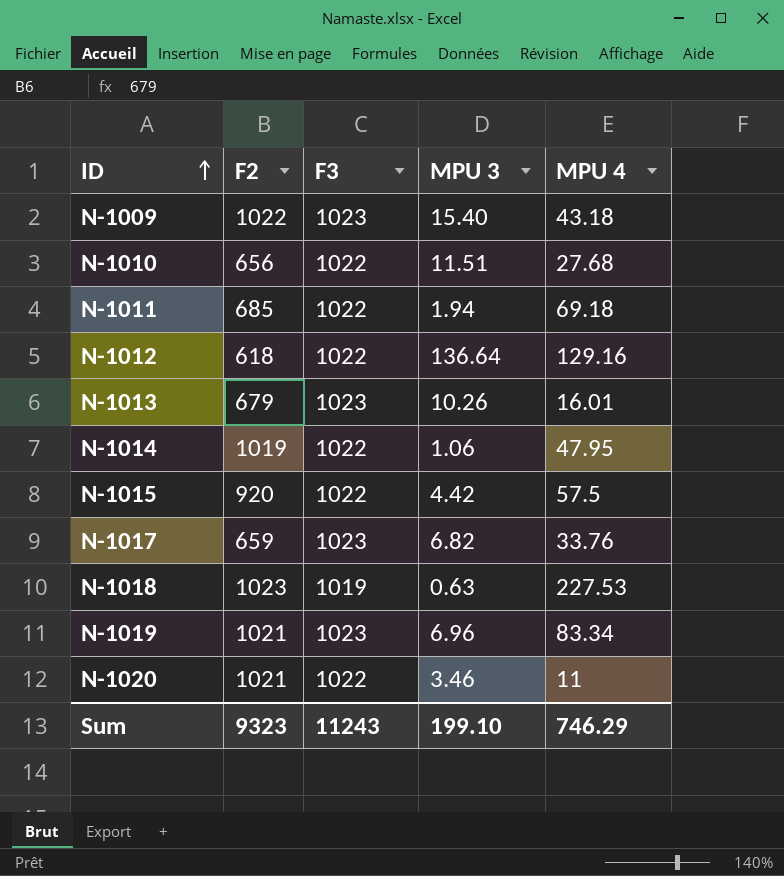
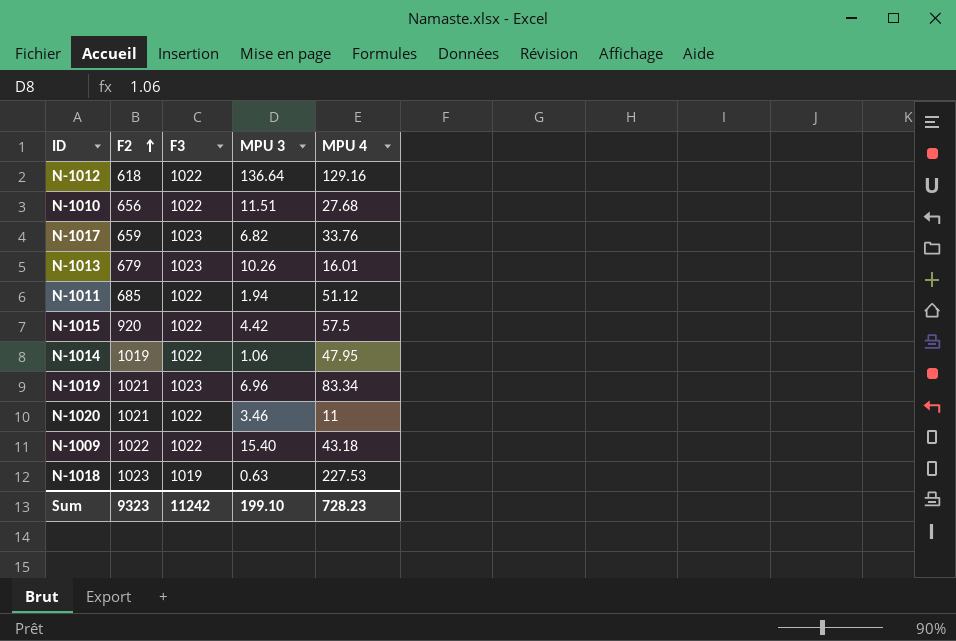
row order: ID ascending -> F2 ascending
N-1011 | MPU 4: 69.18 -> 51.12
N-1009 | F3: 1023 -> 1022
Sum | F3: 11243 -> 11242
Sum | MPU 4: 746.29 -> 728.23

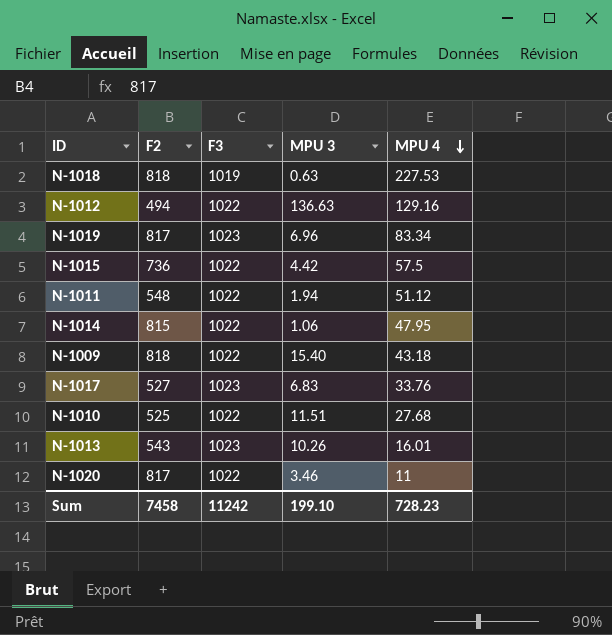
row order: F2 ascending -> MPU 4 descending
N-1018 | F2: 1023 -> 818
N-1012 | F2: 618 -> 494
N-1012 | MPU 3: 136.64 -> 136.63
N-1019 | F2: 1021 -> 817
N-1015 | F2: 920 -> 736
N-1011 | F2: 685 -> 548
N-1014 | F2: 1019 -> 815
N-1009 | F2: 1022 -> 818
N-1017 | F2: 659 -> 527
N-1017 | MPU 3: 6.82 -> 6.83
N-1010 | F2: 656 -> 525
N-1013 | F2: 679 -> 543
N-1020 | F2: 1021 -> 817
Sum | F2: 9323 -> 7458

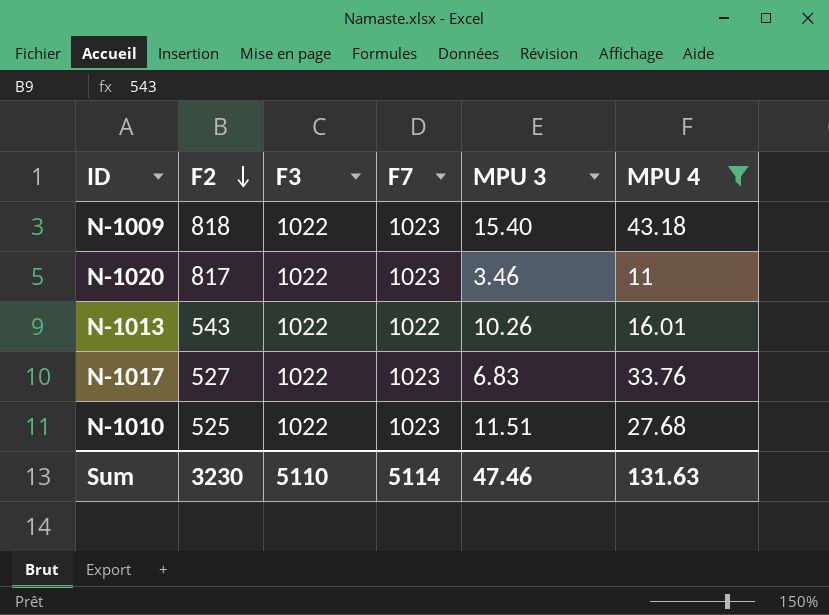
filter: none -> MPU 4 <= 43.18
row order: MPU 4 descending -> F2 descending
column F7 | position: none -> 4
N-1013 | F3: 1023 -> 1022
N-1017 | F3: 1023 -> 1022
Sum | F2: 7458 -> 3230
Sum | F3: 11242 -> 5110
Sum | MPU 3: 199.10 -> 47.46
Sum | MPU 4: 728.23 -> 131.63

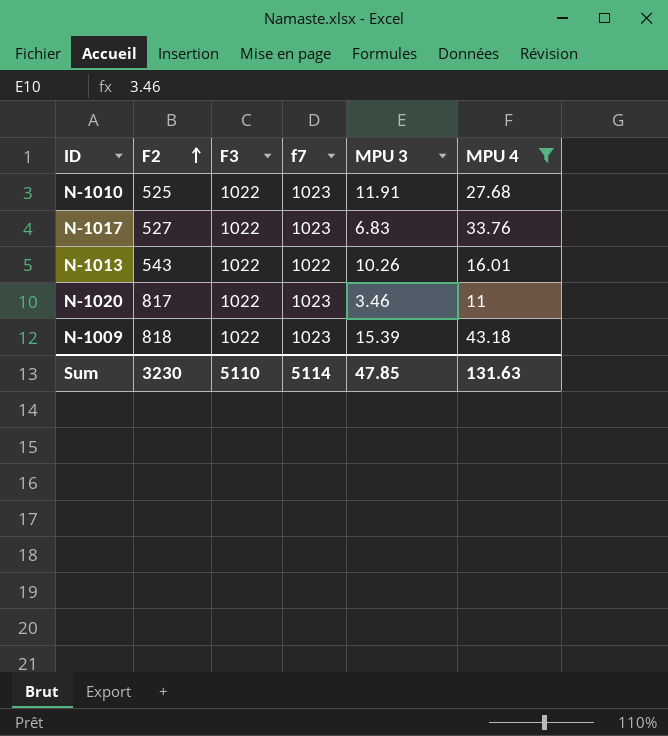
row order: F2 descending -> F2 ascending
column name: F7 -> f7
N-1010 | MPU 3: 11.51 -> 11.91
N-1009 | MPU 3: 15.40 -> 15.39
Sum | MPU 3: 47.46 -> 47.85

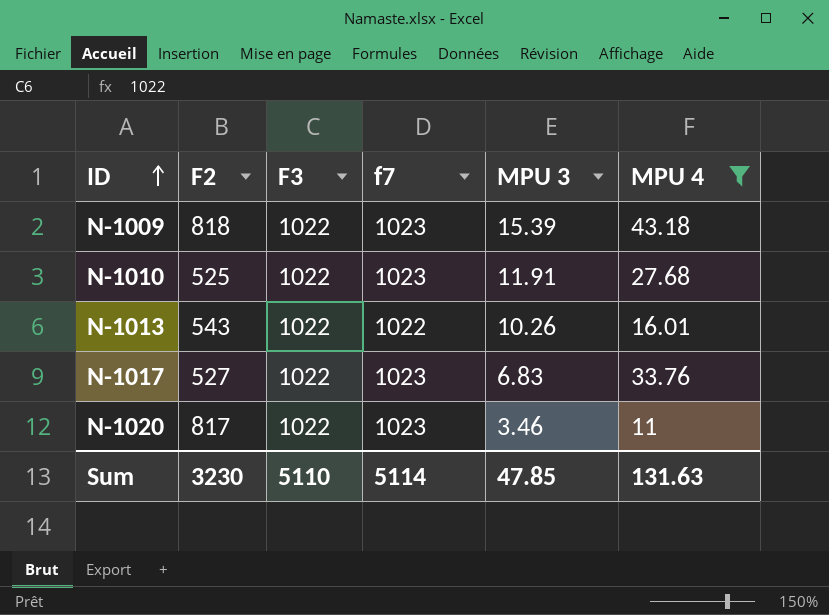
row order: F2 ascending -> ID ascending

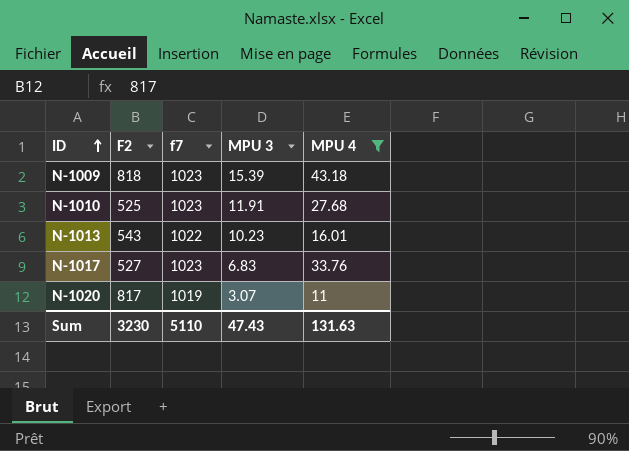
column F3 | position: 3 -> none
N-1013 | MPU 3: 10.26 -> 10.23
N-1020 | f7: 1023 -> 1019
N-1020 | MPU 3: 3.46 -> 3.07
Sum | f7: 5114 -> 5110
Sum | MPU 3: 47.85 -> 47.43

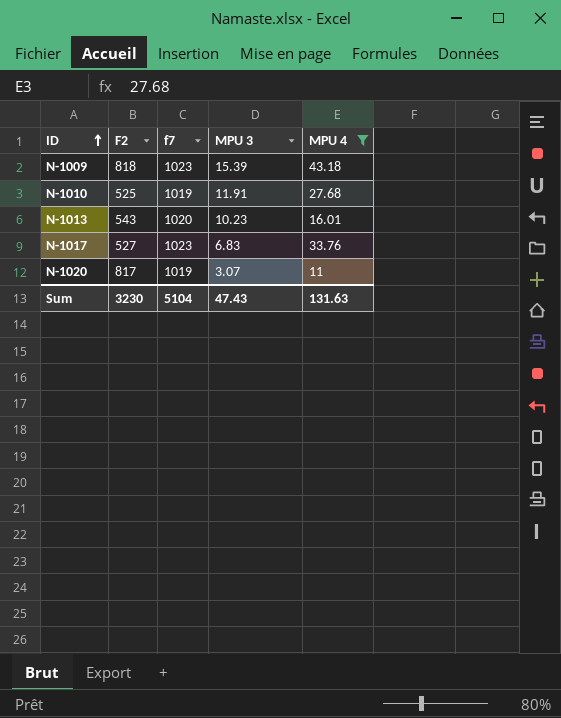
N-1010 | f7: 1023 -> 1019
N-1013 | f7: 1022 -> 1020
Sum | f7: 5110 -> 5104

